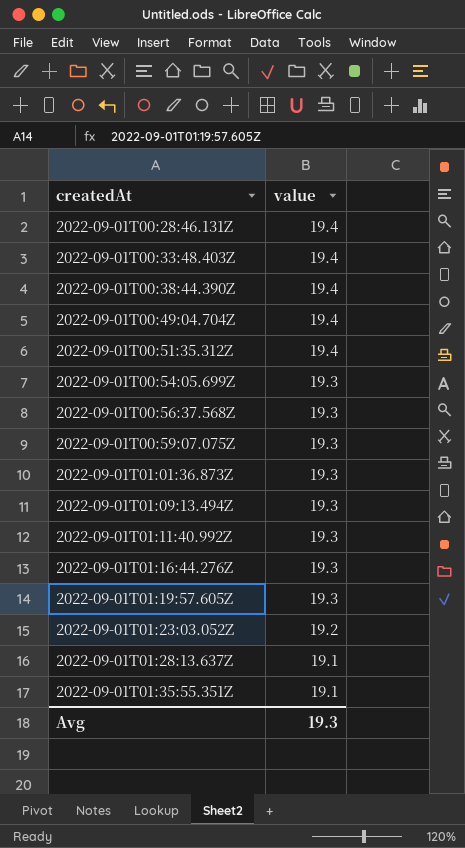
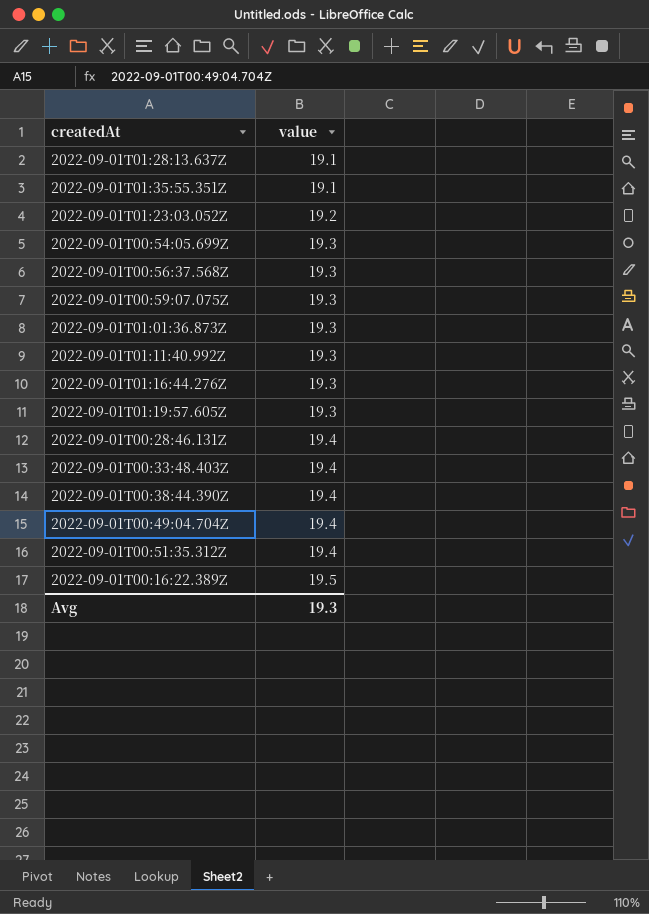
row order: createdAt ascending -> value ascending
row 2022-09-01T01:09:13.494Z: 19.3 -> none
row 2022-09-01T00:16:22.389Z: none -> 19.5

